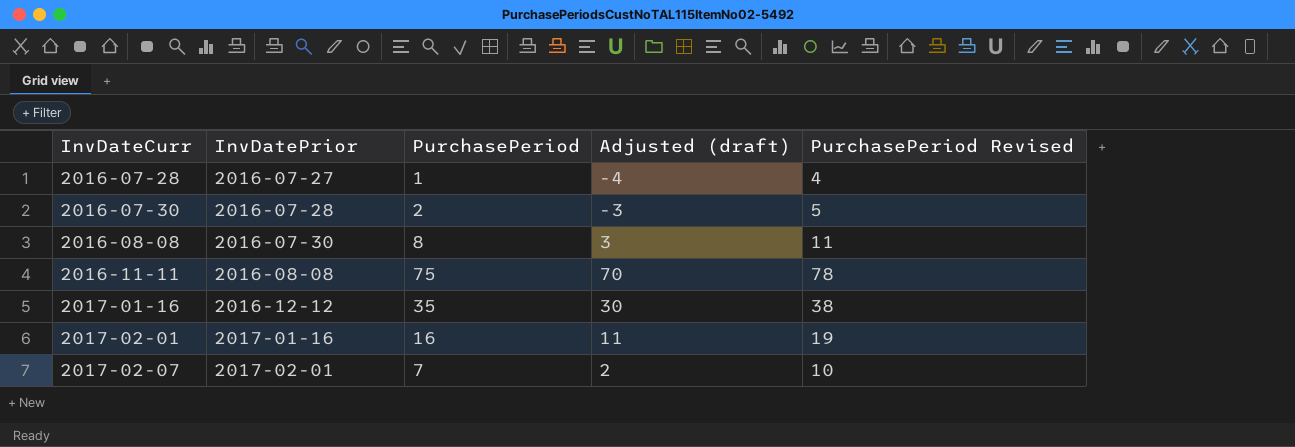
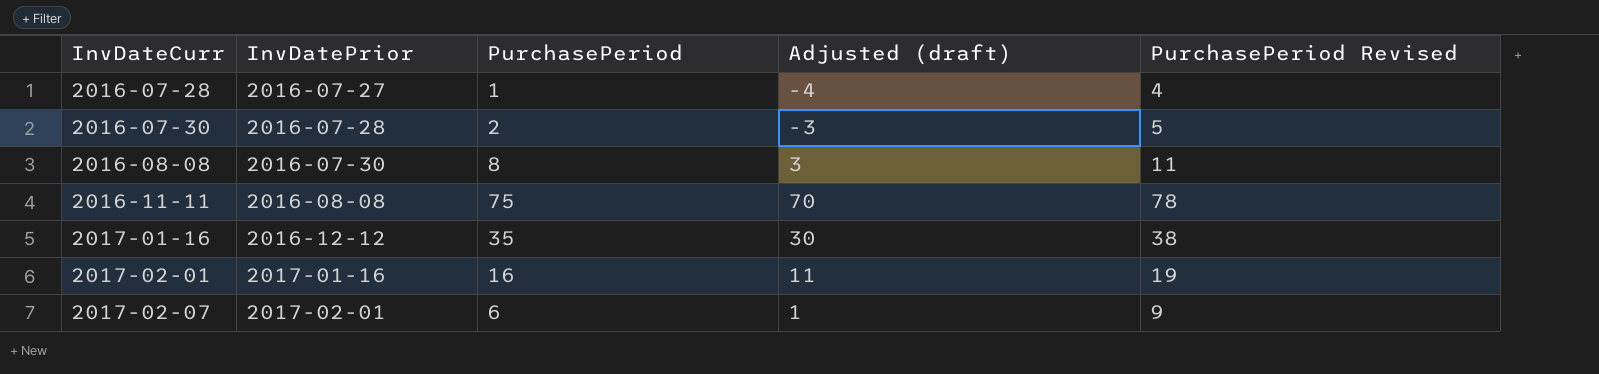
2017-02-07 | PurchasePeriod: 7 -> 6
2017-02-07 | Adjusted (draft): 2 -> 1
2017-02-07 | PurchasePeriod Revised: 10 -> 9

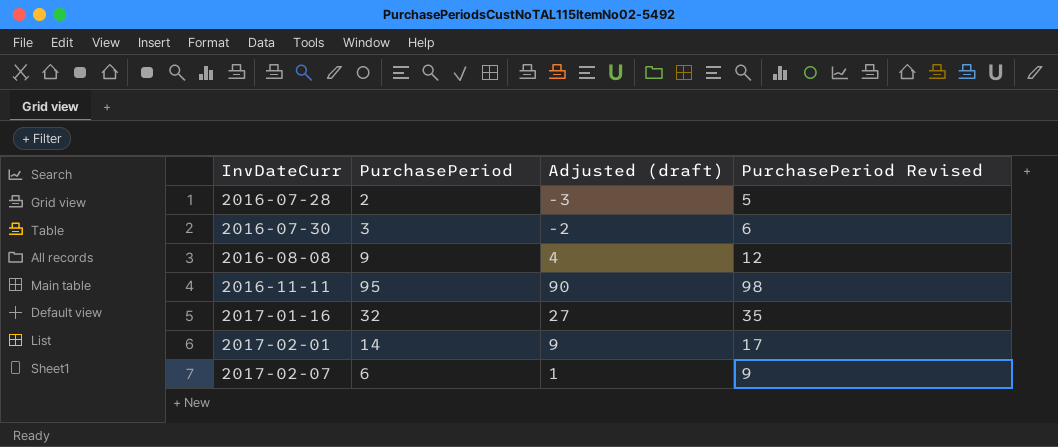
column InvDatePrior | position: 2 -> none
2016-07-28 | PurchasePeriod: 1 -> 2
2016-07-28 | Adjusted (draft): -4 -> -3
2016-07-28 | PurchasePeriod Revised: 4 -> 5
2016-07-30 | PurchasePeriod: 2 -> 3
2016-07-30 | Adjusted (draft): -3 -> -2
2016-07-30 | PurchasePeriod Revised: 5 -> 6
2016-08-08 | PurchasePeriod: 8 -> 9
2016-08-08 | Adjusted (draft): 3 -> 4
2016-08-08 | PurchasePeriod Revised: 11 -> 12
2016-11-11 | PurchasePeriod: 75 -> 95
2016-11-11 | Adjusted (draft): 70 -> 90
2016-11-11 | PurchasePeriod Revised: 78 -> 98
2017-01-16 | PurchasePeriod: 35 -> 32
2017-01-16 | Adjusted (draft): 30 -> 27
2017-01-16 | PurchasePeriod Revised: 38 -> 35
2017-02-01 | PurchasePeriod: 16 -> 14
2017-02-01 | Adjusted (draft): 11 -> 9
2017-02-01 | PurchasePeriod Revised: 19 -> 17

